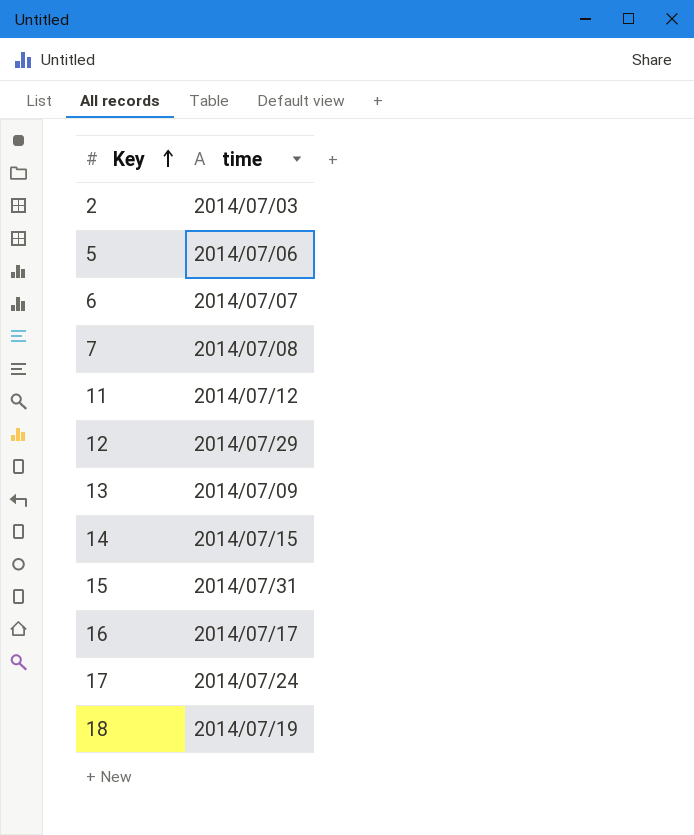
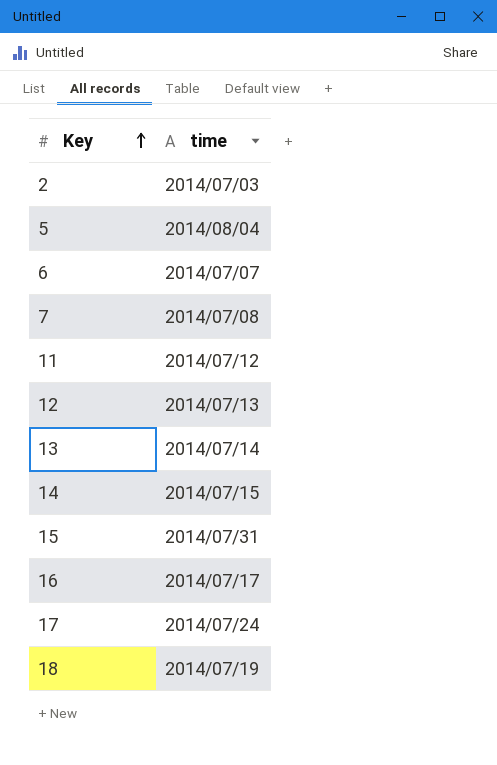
5 | time: 2014/07/06 -> 2014/08/04
12 | time: 2014/07/29 -> 2014/07/13
13 | time: 2014/07/09 -> 2014/07/14

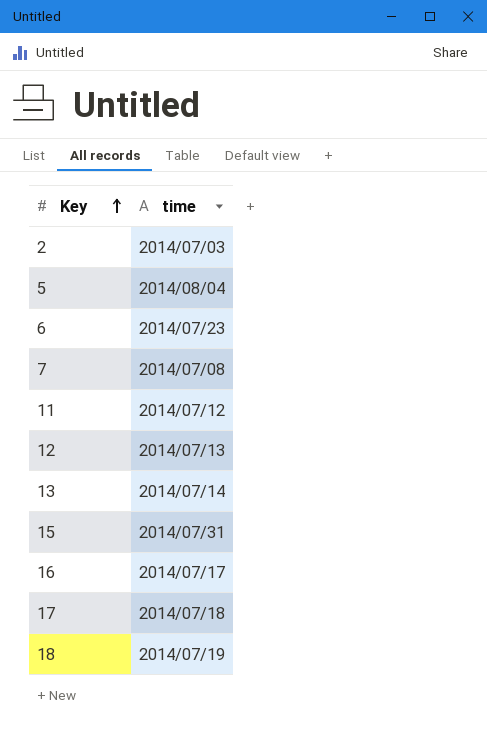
row 14: 2014/07/15 -> none
6 | time: 2014/07/07 -> 2014/07/23
17 | time: 2014/07/24 -> 2014/07/18

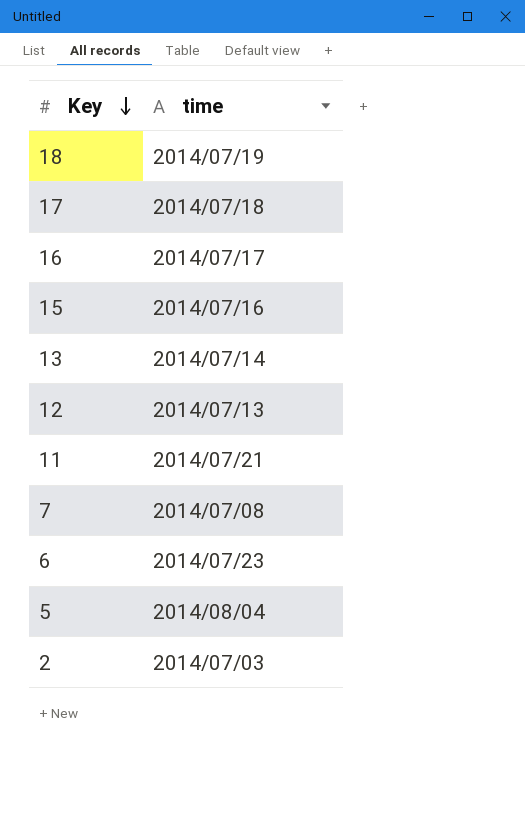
row order: Key ascending -> Key descending
15 | time: 2014/07/31 -> 2014/07/16
11 | time: 2014/07/12 -> 2014/07/21

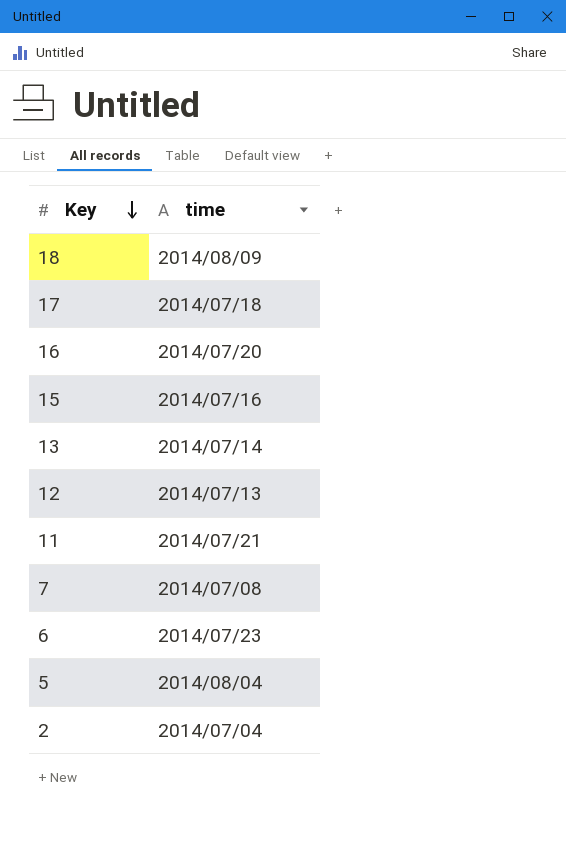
18 | time: 2014/07/19 -> 2014/08/09
16 | time: 2014/07/17 -> 2014/07/20
2 | time: 2014/07/03 -> 2014/07/04

